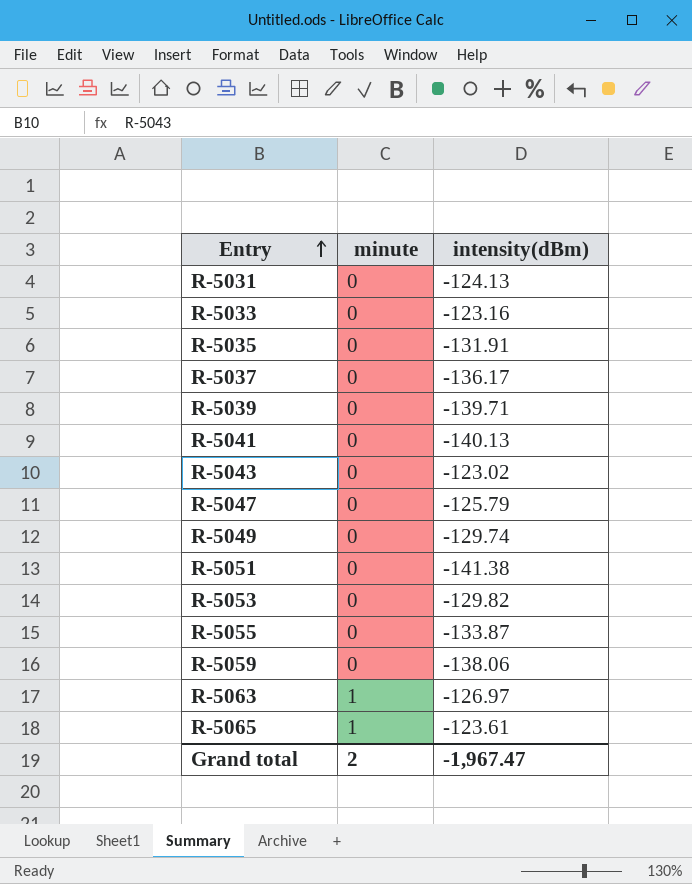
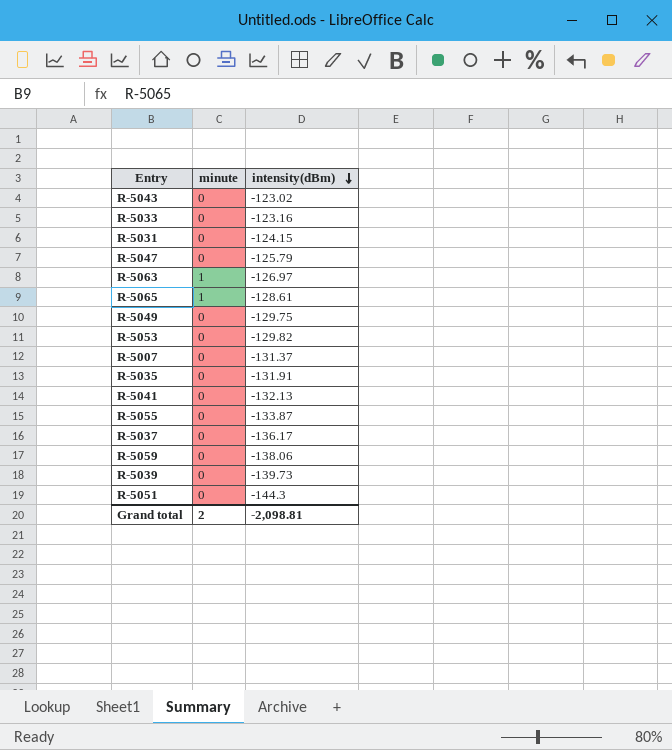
row order: Entry ascending -> intensity(dBm) descending
R-5031 | intensity(dBm): -124.13 -> -124.15
R-5065 | intensity(dBm): -123.61 -> -128.61
R-5049 | intensity(dBm): -129.74 -> -129.75
row R-5007: none -> 0 | -131.37
R-5041 | intensity(dBm): -140.13 -> -132.13
R-5039 | intensity(dBm): -139.71 -> -139.73
R-5051 | intensity(dBm): -141.38 -> -144.3
Grand total | intensity(dBm): -1,967.47 -> -2,098.81

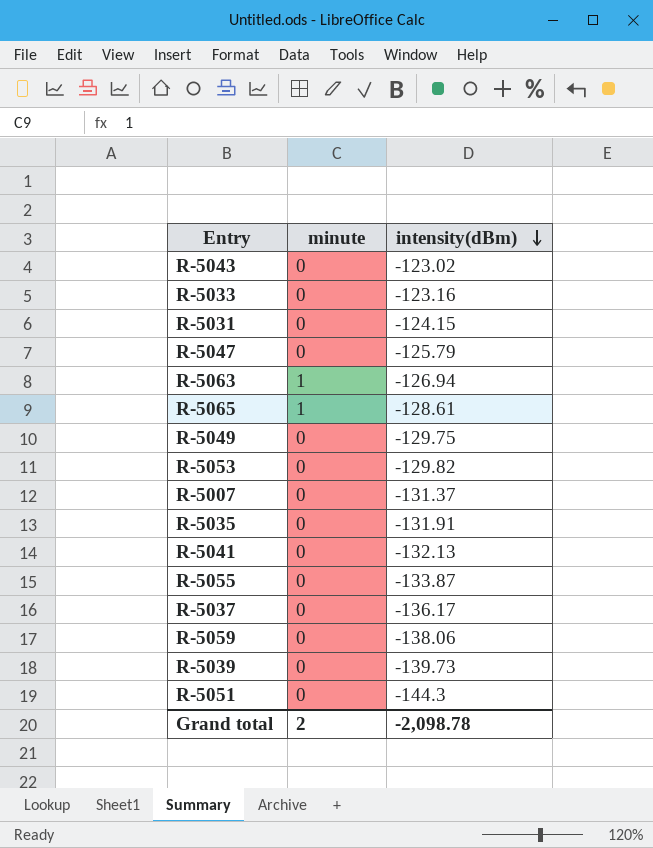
R-5063 | intensity(dBm): -126.97 -> -126.94
Grand total | intensity(dBm): -2,098.81 -> -2,098.78

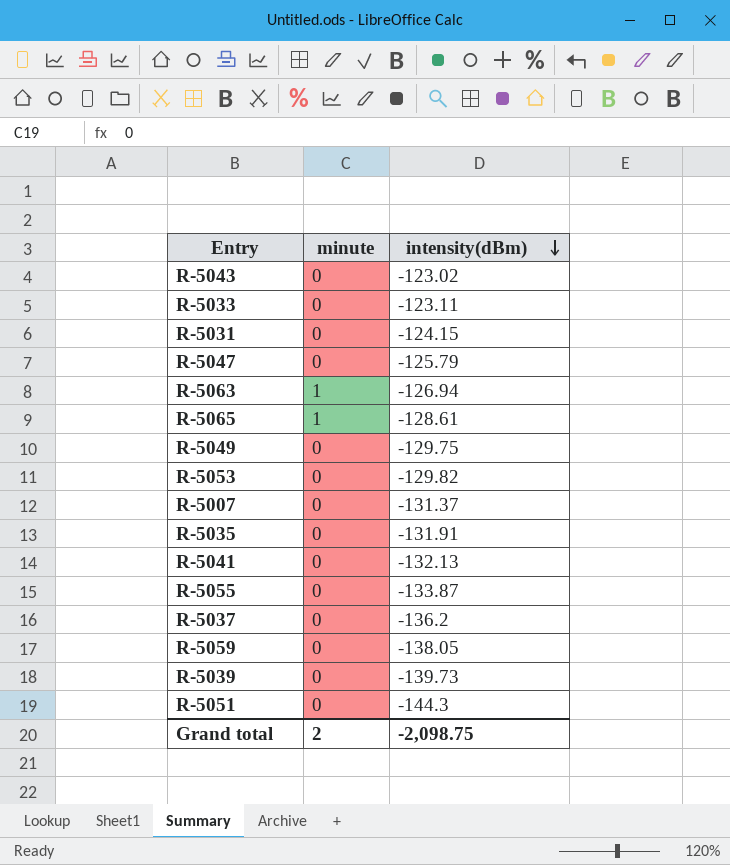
R-5033 | intensity(dBm): -123.16 -> -123.11
R-5037 | intensity(dBm): -136.17 -> -136.2
R-5059 | intensity(dBm): -138.06 -> -138.05
Grand total | intensity(dBm): -2,098.78 -> -2,098.75

